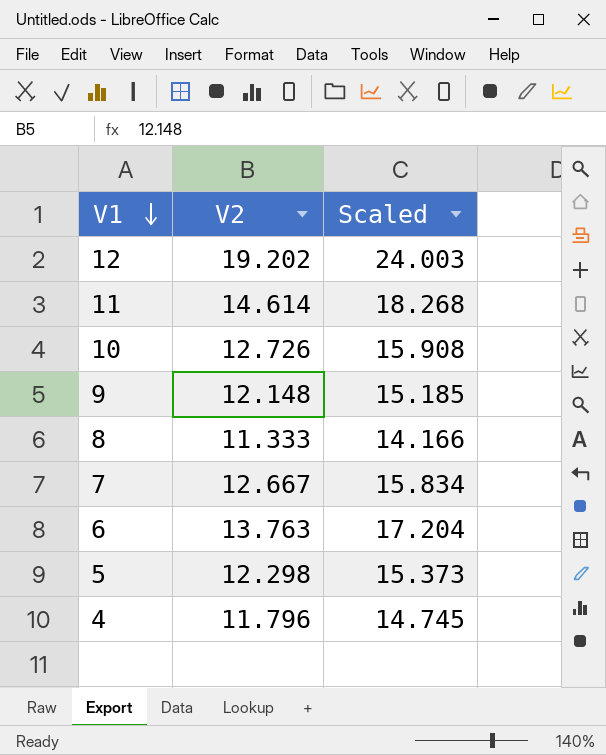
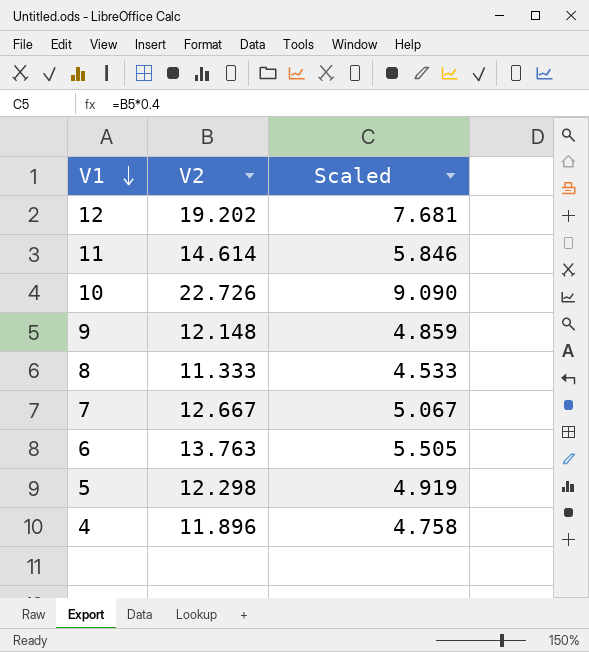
column Scaled | formula: [V2] * 1.25 -> [V2] * 0.4
10 | V2: 12.726 -> 22.726
4 | V2: 11.796 -> 11.896

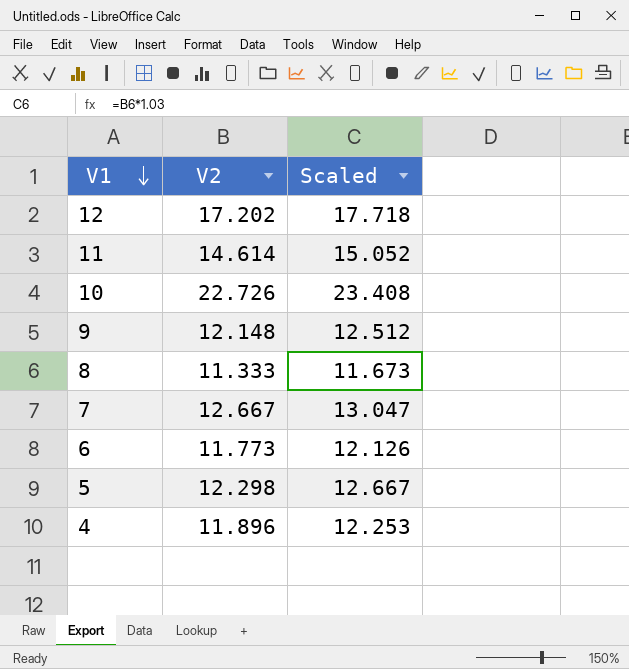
column Scaled | formula: [V2] * 0.4 -> [V2] * 1.03
12 | V2: 19.202 -> 17.202
6 | V2: 13.763 -> 11.773

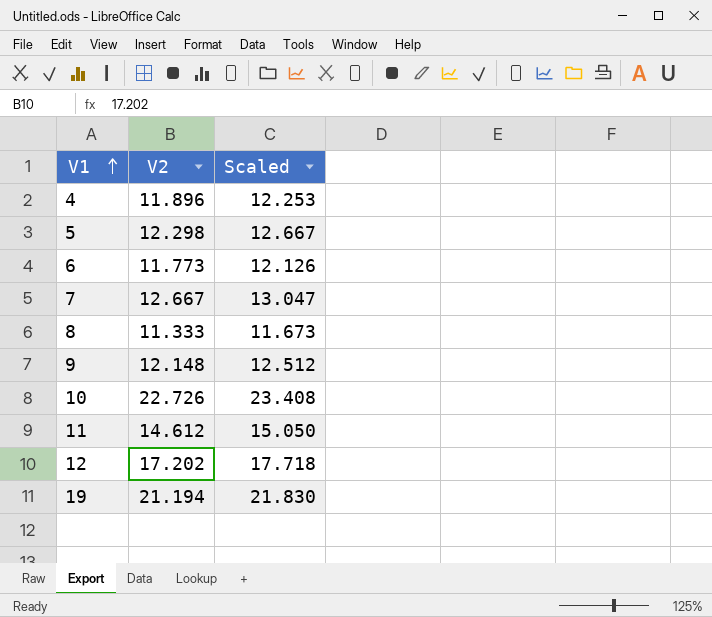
row order: V1 descending -> V1 ascending
11 | V2: 14.614 -> 14.612
11 | Scaled: 15.052 -> 15.050
row 19: none -> 21.194 | 21.830

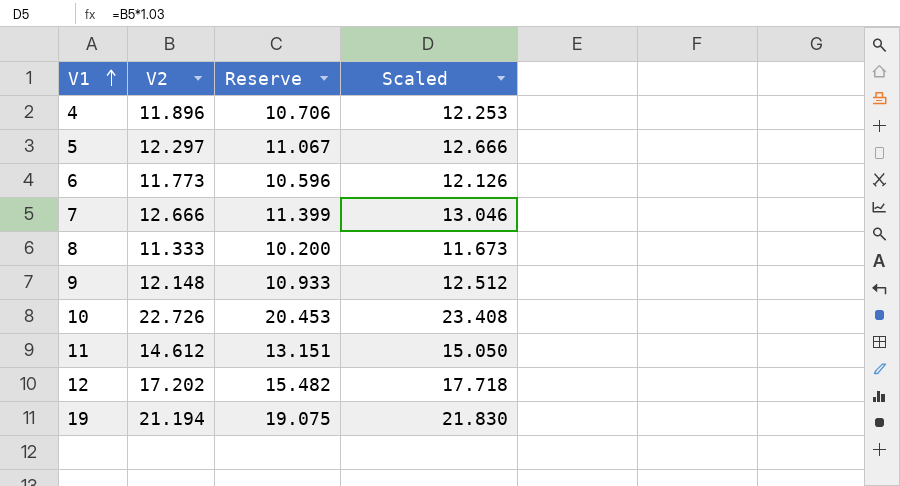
column Reserve | formula: none -> [V2] * 0.9
5 | V2: 12.298 -> 12.297
5 | Scaled: 12.667 -> 12.666
7 | V2: 12.667 -> 12.666
7 | Scaled: 13.047 -> 13.046

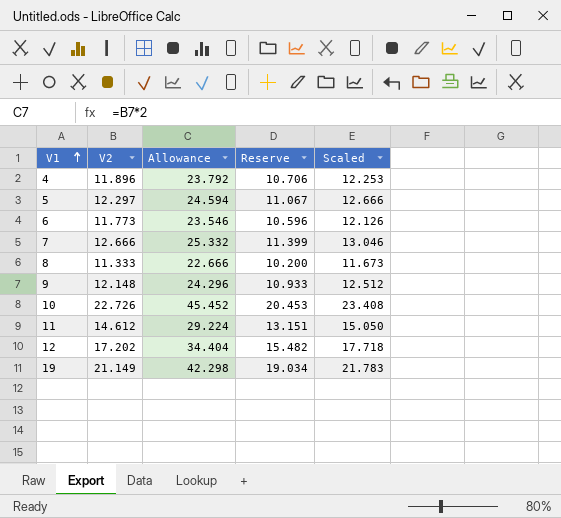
column Allowance | formula: none -> [V2] * 2
19 | V2: 21.194 -> 21.149
19 | Reserve: 19.075 -> 19.034
19 | Scaled: 21.830 -> 21.783

